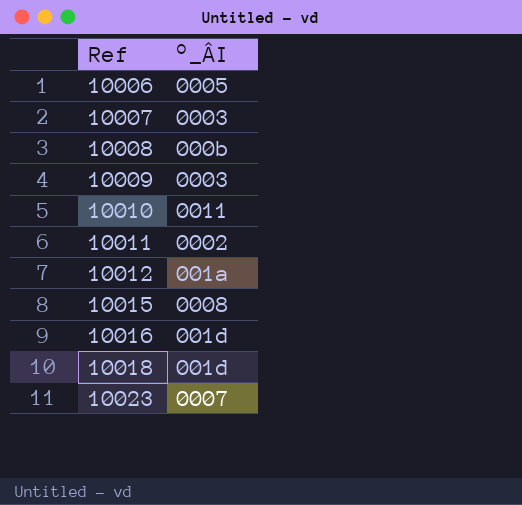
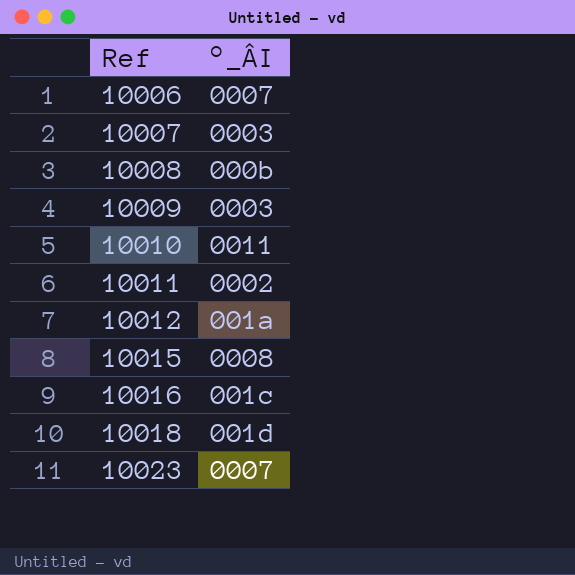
10006 | °_ÂI: 0005 -> 0007
10016 | °_ÂI: 001d -> 001c

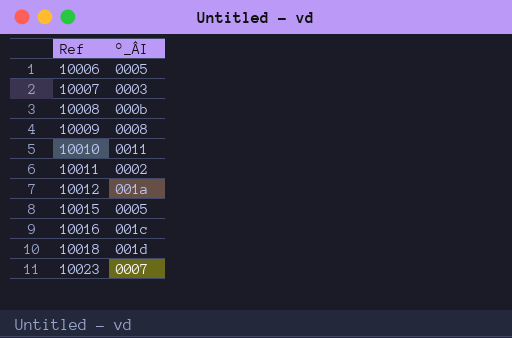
10006 | °_ÂI: 0007 -> 0005
10009 | °_ÂI: 0003 -> 0008
10015 | °_ÂI: 0008 -> 0005

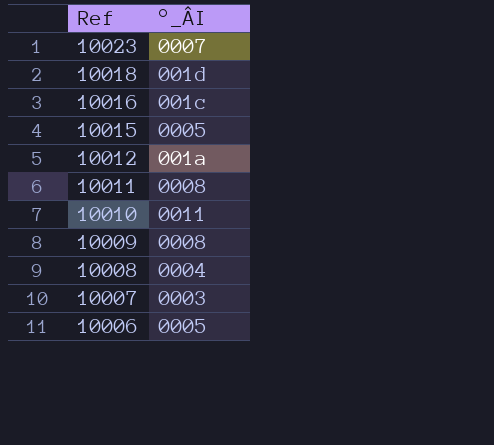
row order: Ref ascending -> Ref descending
10011 | °_ÂI: 0002 -> 0008
10008 | °_ÂI: 000b -> 0004

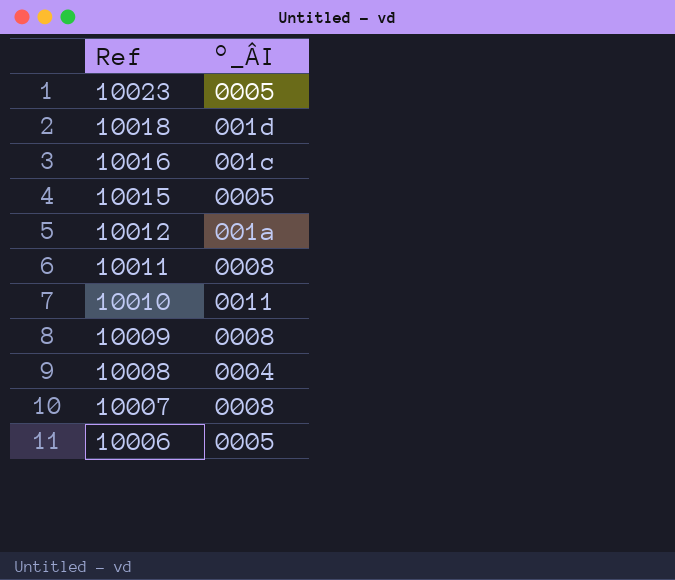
10023 | °_ÂI: 0007 -> 0005
10007 | °_ÂI: 0003 -> 0008

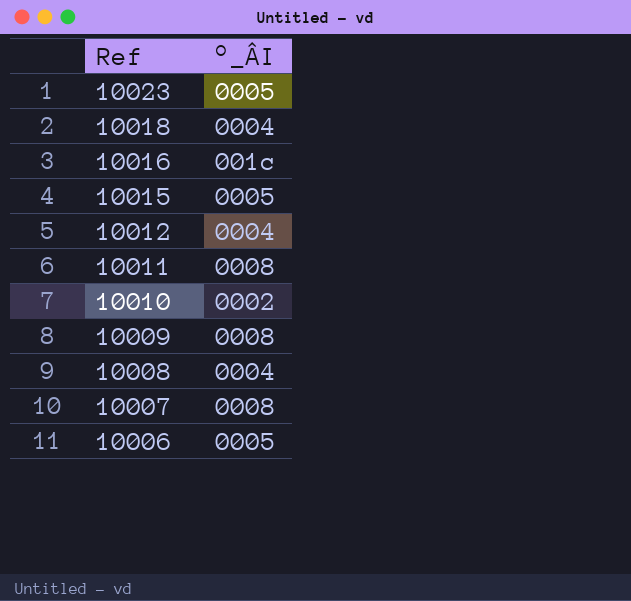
10018 | °_ÂI: 001d -> 0004
10012 | °_ÂI: 001a -> 0004
10010 | °_ÂI: 0011 -> 0002

